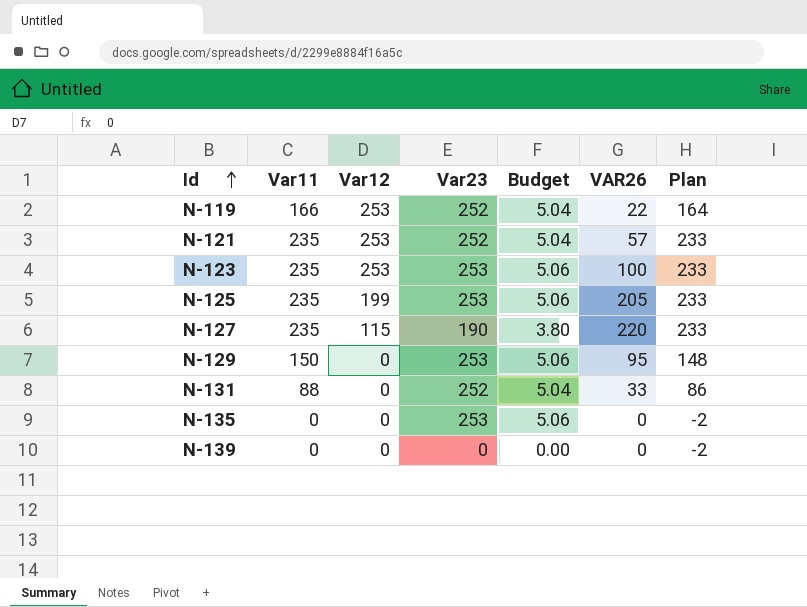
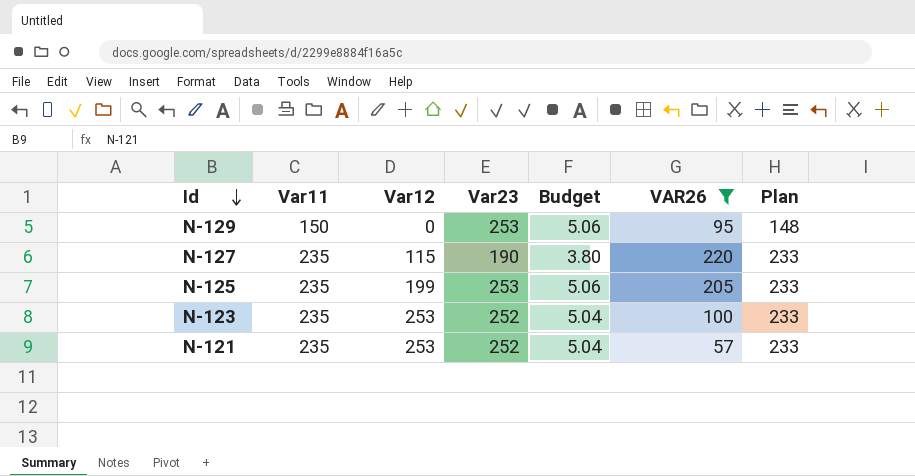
filter: none -> VAR26 >= 57
row order: Id ascending -> Id descending
N-123 | Var23: 253 -> 252
N-123 | Budget: 5.06 -> 5.04

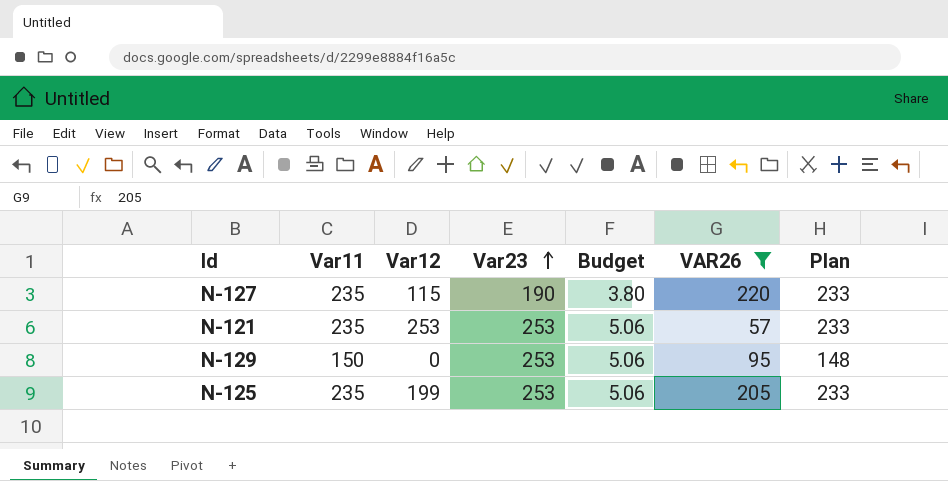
row order: Id descending -> Var23 ascending
row N-123: 235 | 253 | 252 | 5.04 | 100 | 233 -> none
N-121 | Var23: 252 -> 253
N-121 | Budget: 5.04 -> 5.06

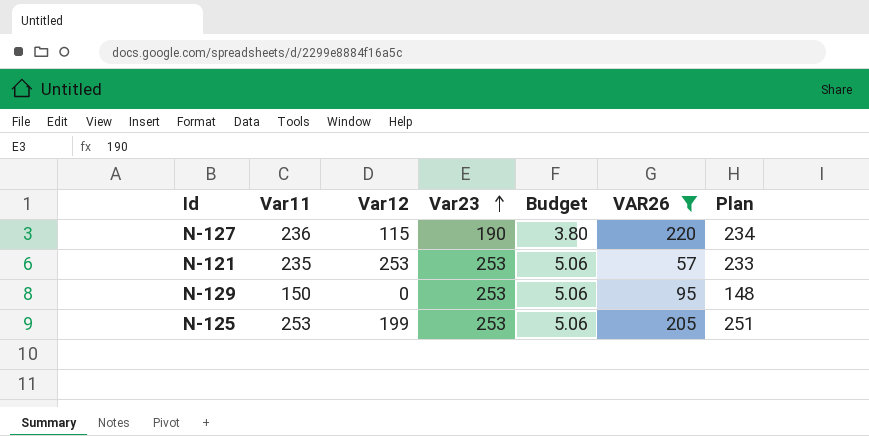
N-127 | Var11: 235 -> 236
N-127 | Plan: 233 -> 234
N-125 | Var11: 235 -> 253
N-125 | Plan: 233 -> 251

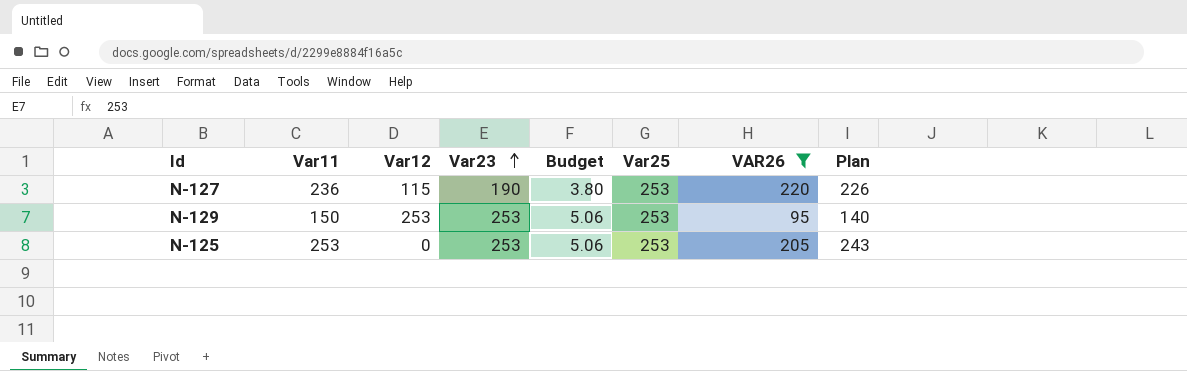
column Var25 | position: none -> 6
column Plan | formula: [Var11] - 2 -> [Var11] - 10
row N-121: 235 | 253 | 253 | 5.06 | 57 | 233 -> none
N-129 | Var12: 0 -> 253
N-125 | Var12: 199 -> 0

